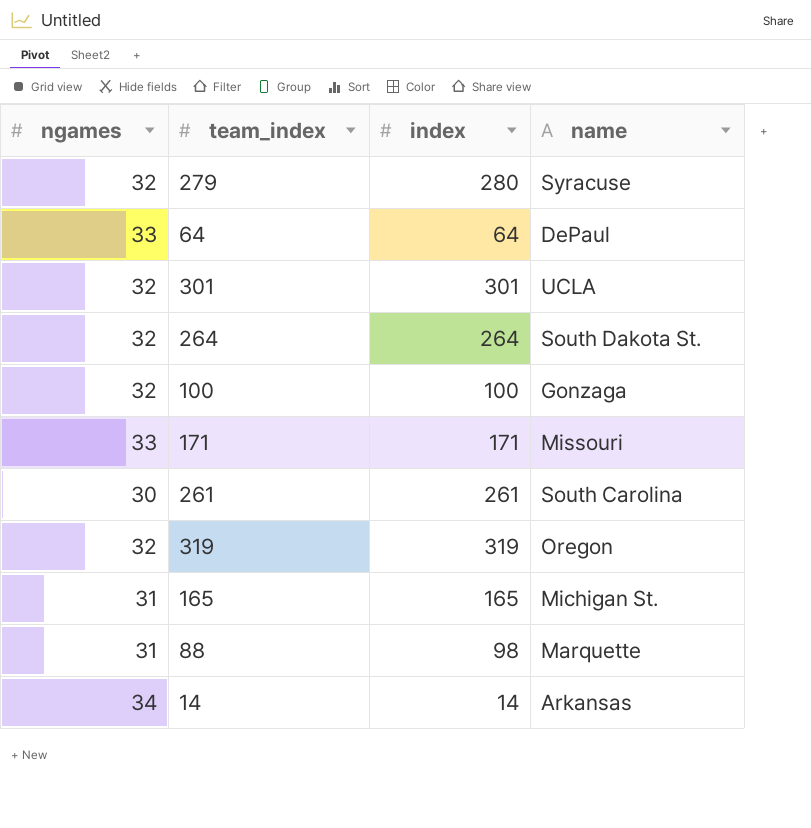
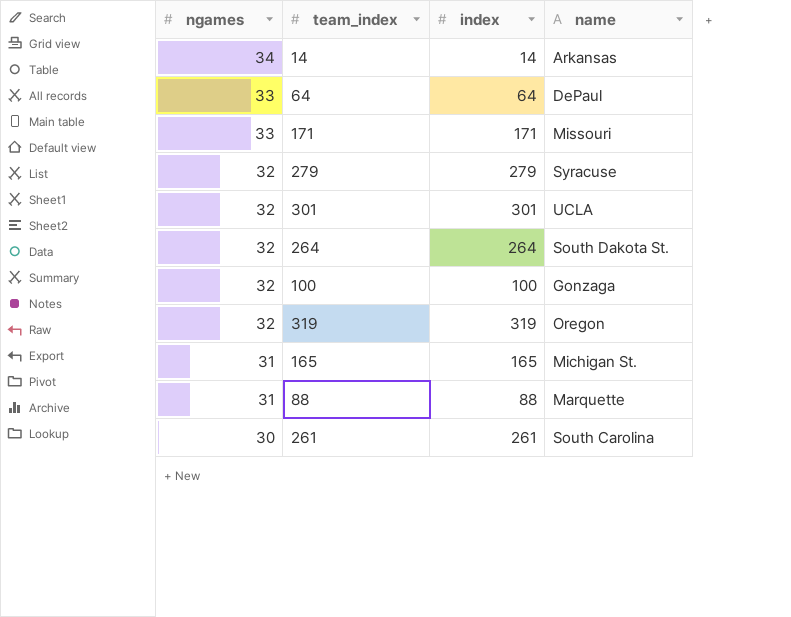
row order: none -> ngames descending
279 | index: 280 -> 279
88 | index: 98 -> 88

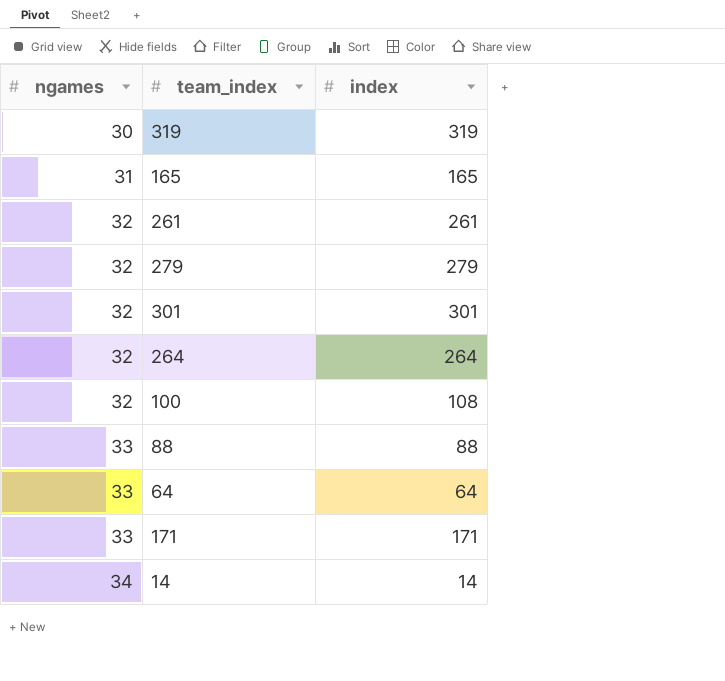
row order: ngames descending -> ngames ascending
column name | position: 4 -> none
319 | ngames: 32 -> 30
261 | ngames: 30 -> 32
100 | index: 100 -> 108
88 | ngames: 31 -> 33

